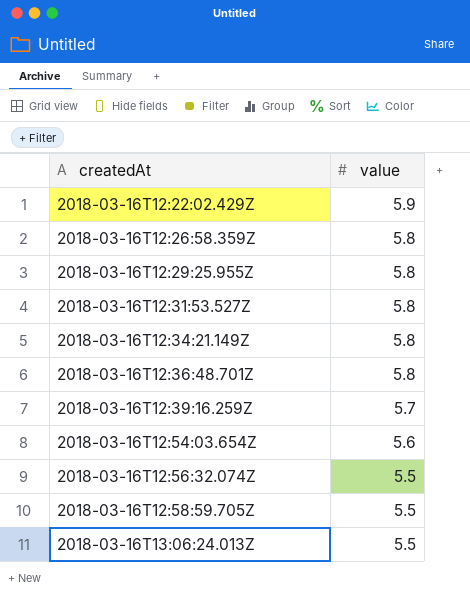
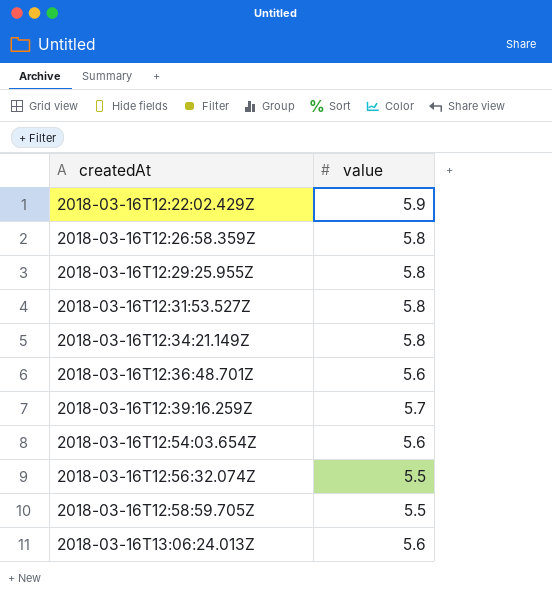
2018-03-16T12:36:48.701Z | value: 5.8 -> 5.6
2018-03-16T13:06:24.013Z | value: 5.5 -> 5.6

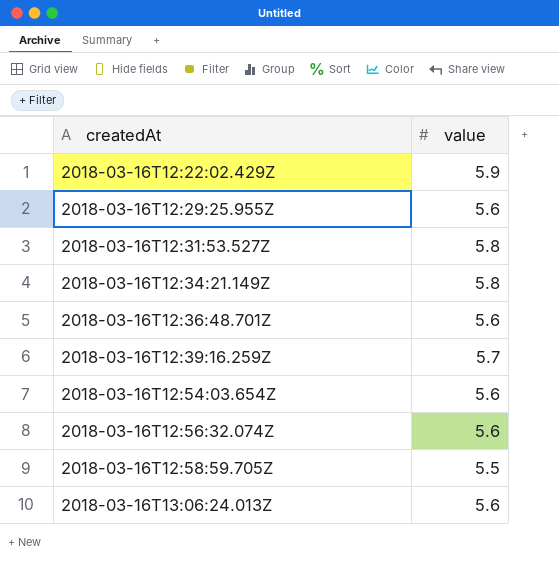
row 2018-03-16T12:26:58.359Z: 5.8 -> none
2018-03-16T12:29:25.955Z | value: 5.8 -> 5.6
2018-03-16T12:56:32.074Z | value: 5.5 -> 5.6

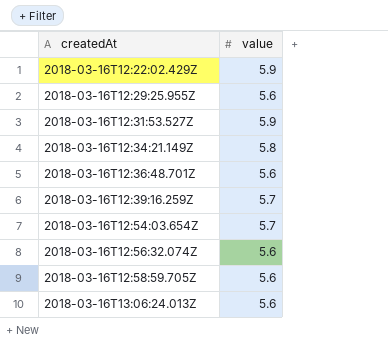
2018-03-16T12:31:53.527Z | value: 5.8 -> 5.9
2018-03-16T12:54:03.654Z | value: 5.6 -> 5.7
2018-03-16T12:58:59.705Z | value: 5.5 -> 5.6

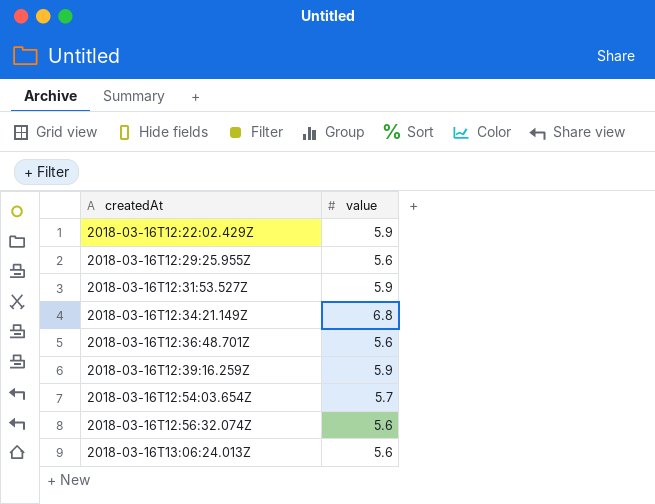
row 2018-03-16T12:58:59.705Z: 5.6 -> none
2018-03-16T12:34:21.149Z | value: 5.8 -> 6.8
2018-03-16T12:39:16.259Z | value: 5.7 -> 5.9

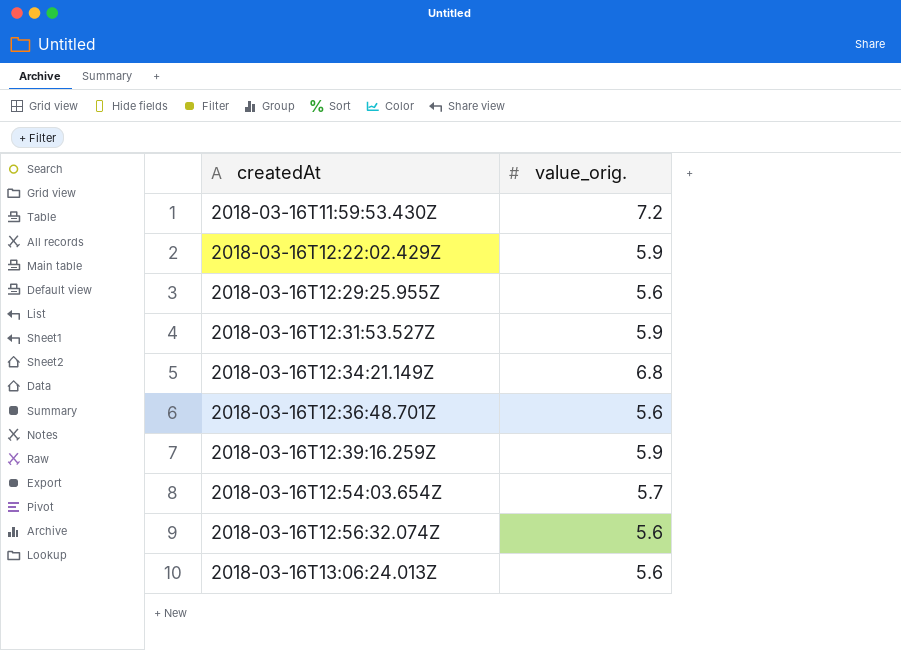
column name: value -> value_orig.
row 2018-03-16T11:59:53.430Z: none -> 7.2

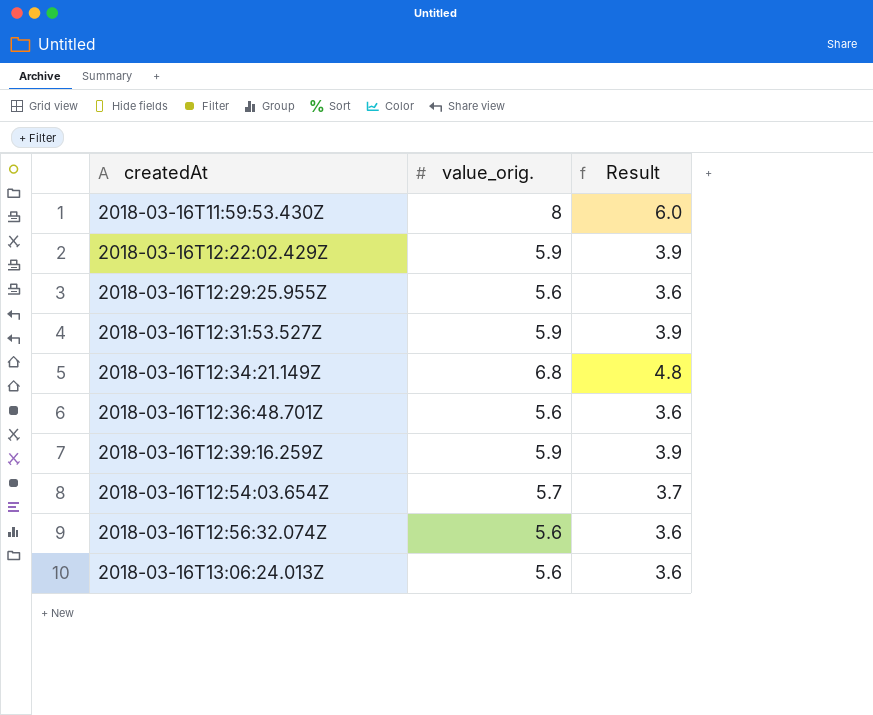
column Result | formula: none -> [value_orig.] - 2
2018-03-16T11:59:53.430Z | value_orig.: 7.2 -> 8

